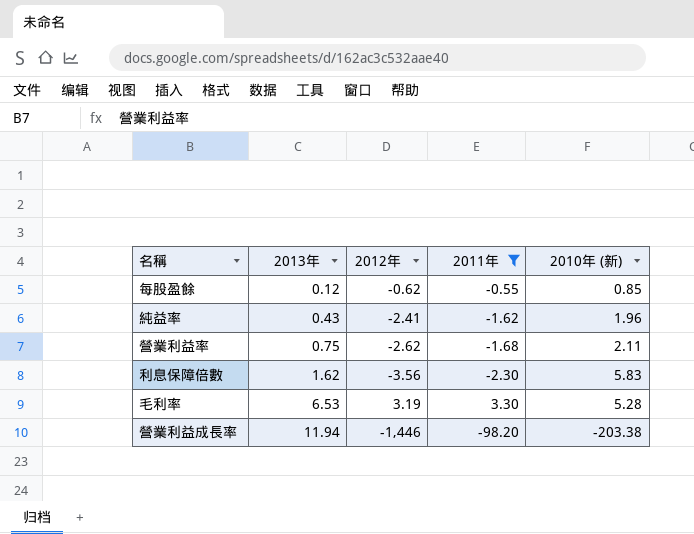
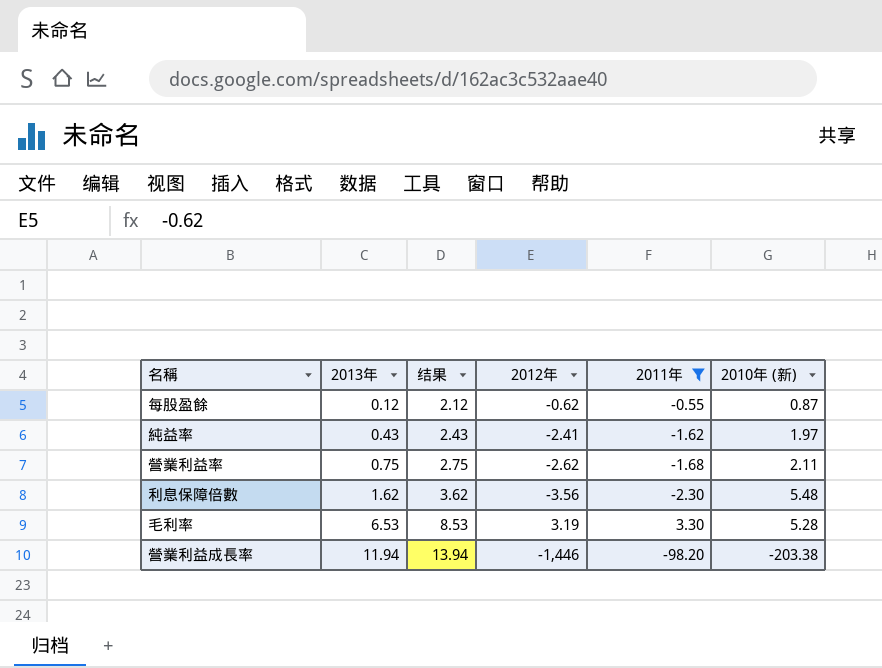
column 结果 | formula: none -> [2013年] + 2
每股盈餘 | 2010年 (新): 0.85 -> 0.87
純益率 | 2010年 (新): 1.96 -> 1.97
利息保障倍數 | 2010年 (新): 5.83 -> 5.48

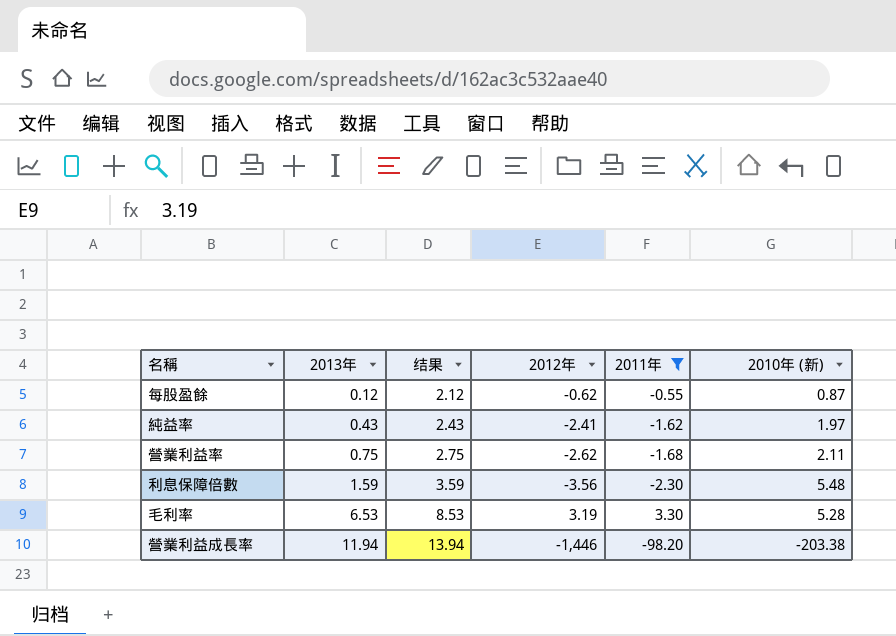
利息保障倍數 | 2013年: 1.62 -> 1.59
利息保障倍數 | 结果: 3.62 -> 3.59

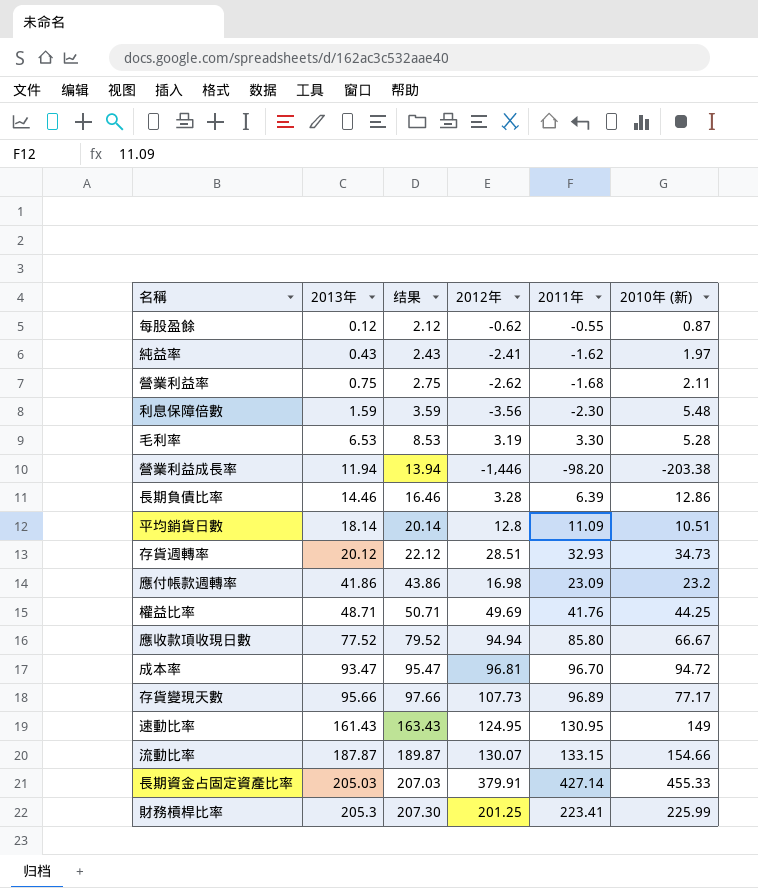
filter: 2011年 <= 3.30 -> none

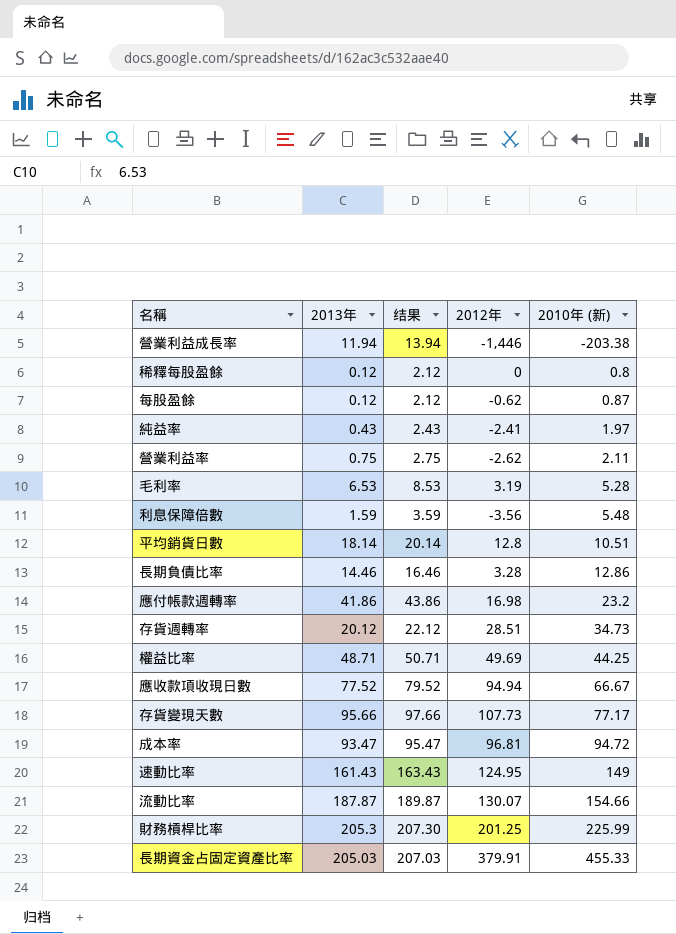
row order: 2013年 ascending -> 2010年 (新) ascending
column 2011年 | position: 5 -> none
row 稀釋每股盈餘: none -> 0.12 | 2.12 | 0 | 0.8

